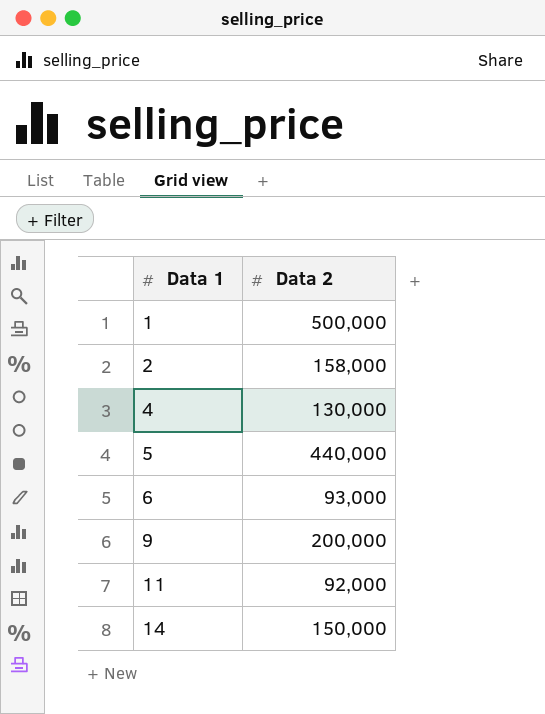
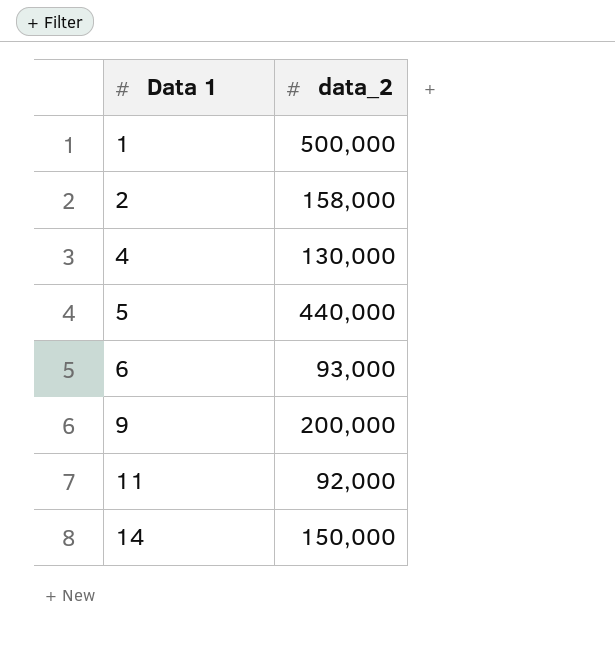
column name: Data 2 -> data_2

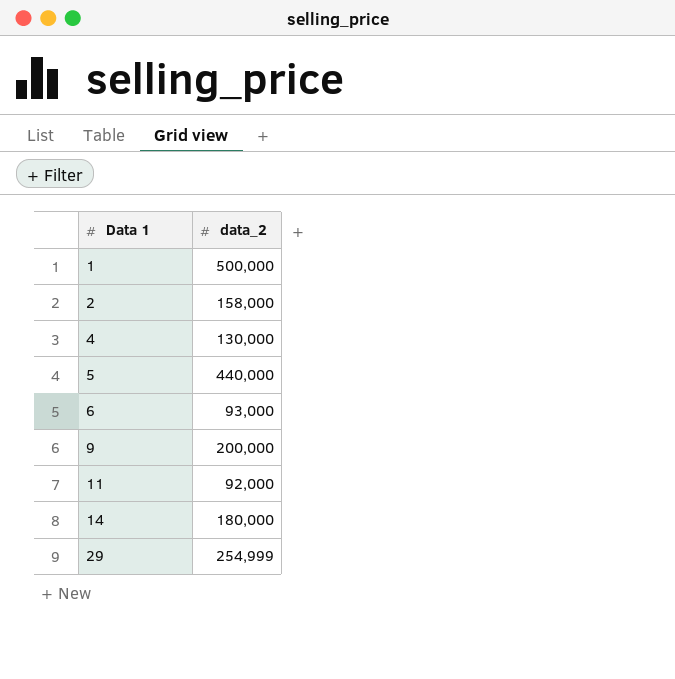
14 | data_2: 150,000 -> 180,000
row 29: none -> 254,999

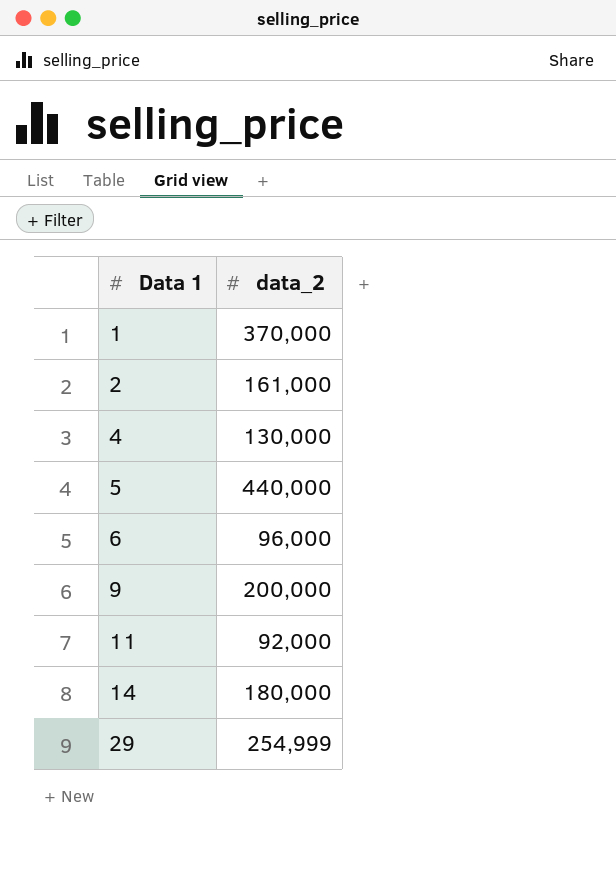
1 | data_2: 500,000 -> 370,000
2 | data_2: 158,000 -> 161,000
6 | data_2: 93,000 -> 96,000

